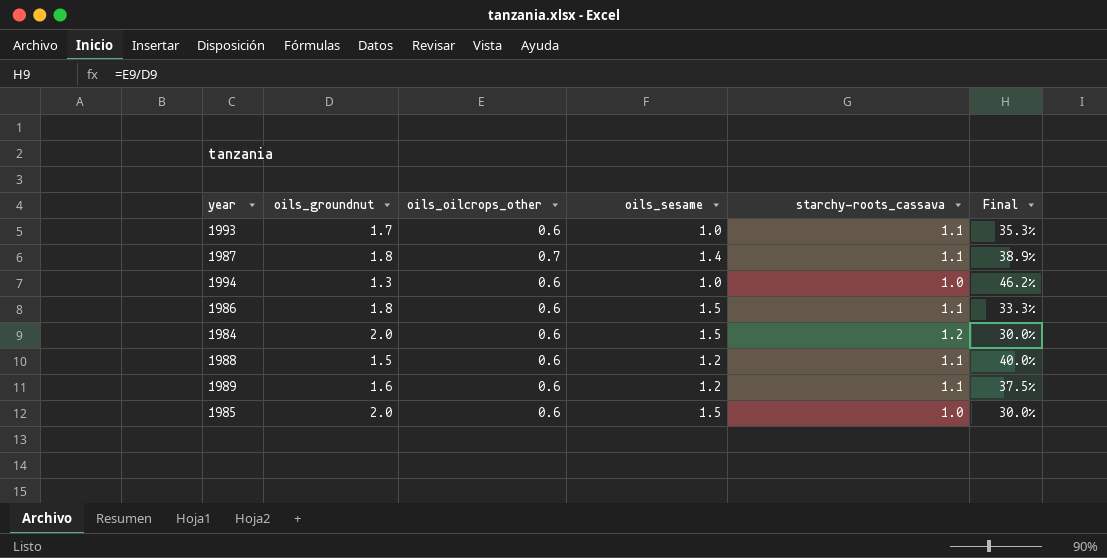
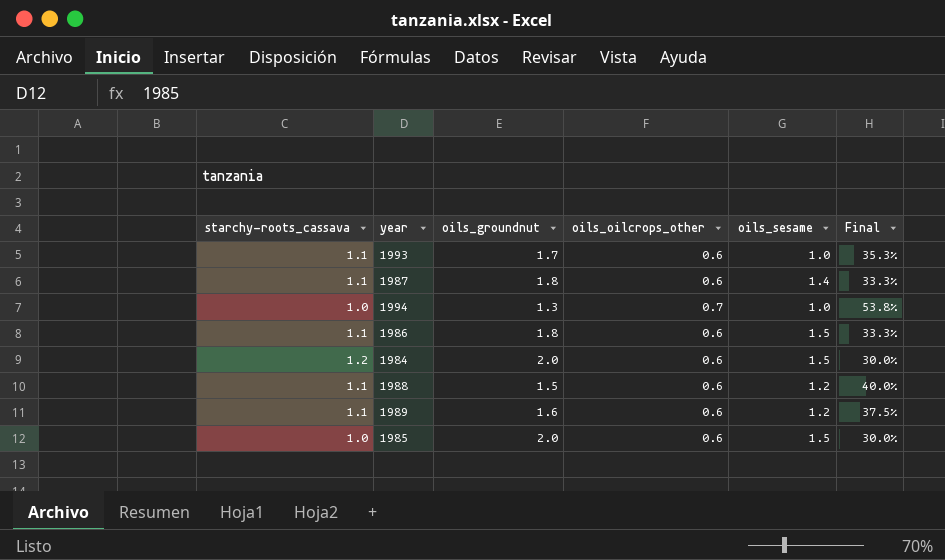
column starchy-roots_cassava | position: 5 -> 1
1987 | oils_oilcrops_other: 0.7 -> 0.6
1987 | Final: 38.9% -> 33.3%
1994 | oils_oilcrops_other: 0.6 -> 0.7
1994 | Final: 46.2% -> 53.8%

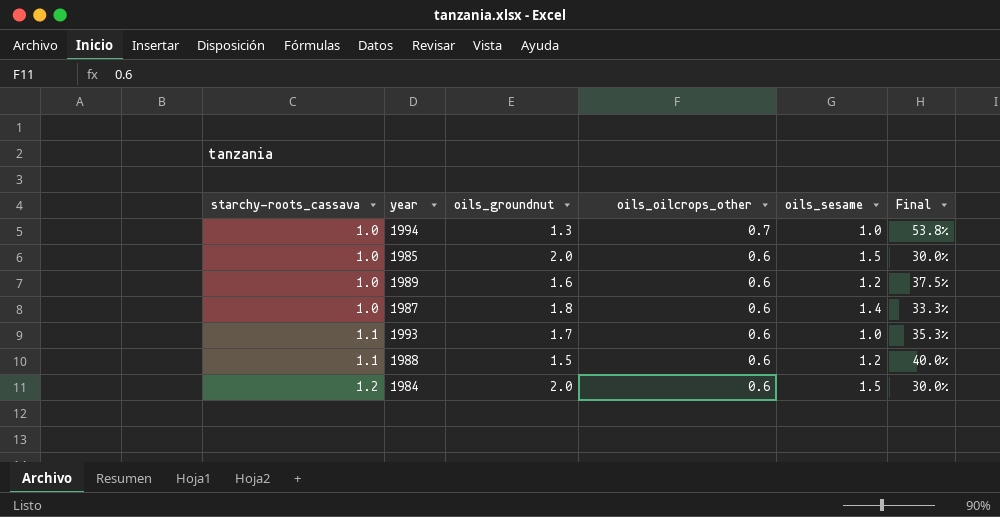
row order: none -> starchy-roots_cassava ascending
row 1986: 1.1 | 1.8 | 0.6 | 1.5 | 33.3% -> none
1989 | starchy-roots_cassava: 1.1 -> 1.0
1987 | starchy-roots_cassava: 1.1 -> 1.0

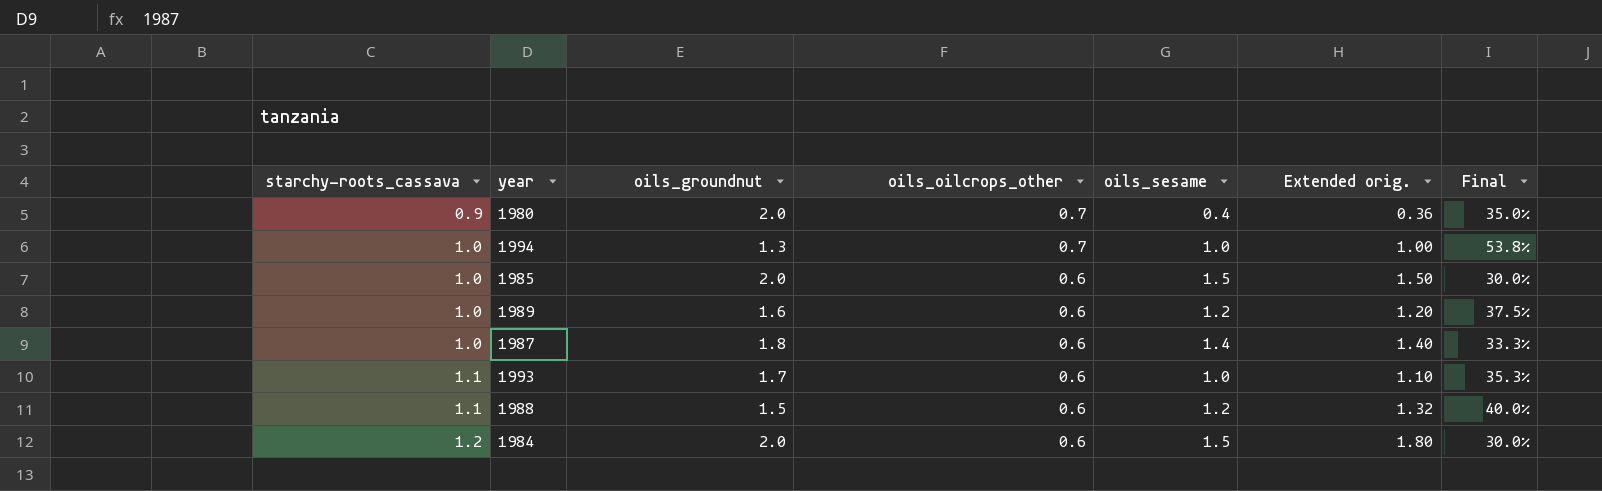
column Extended orig. | formula: none -> [starchy-roots_cassava] * [oils_sesame]
row 1980: none -> 0.9 | 2.0 | 0.7 | 0.4 | 0.36 | 35.0%

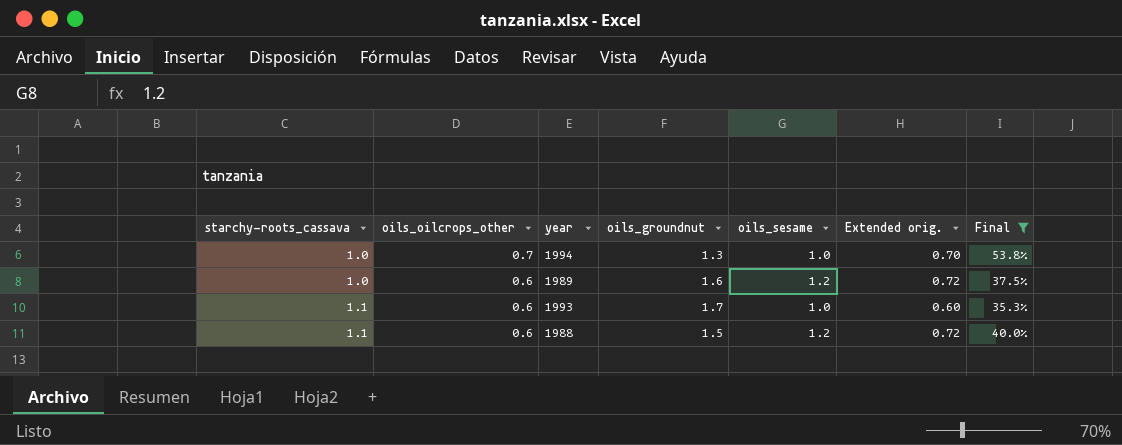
filter: none -> Final >= 35.3%
column oils_oilcrops_other | position: 4 -> 2
column Extended orig. | formula: [starchy-roots_cassava] * [oils_sesame] -> [oils_oilcrops_other] * [oils_sesame]

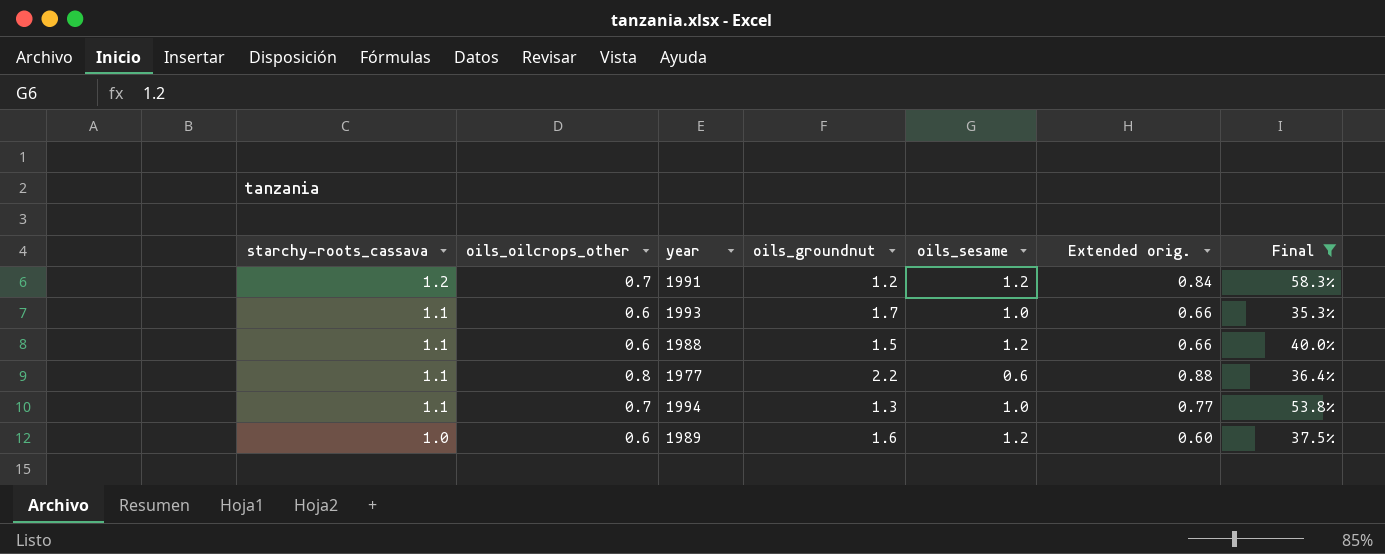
row order: starchy-roots_cassava ascending -> starchy-roots_cassava descending
column Extended orig. | formula: [oils_oilcrops_other] * [oils_sesame] -> [starchy-roots_cassava] * [oils_oilcrops_other]
row 1991: none -> 1.2 | 0.7 | 1.2 | 1.2 | 0.84 | 58.3%
row 1977: none -> 1.1 | 0.8 | 2.2 | 0.6 | 0.88 | 36.4%
1994 | starchy-roots_cassava: 1.0 -> 1.1

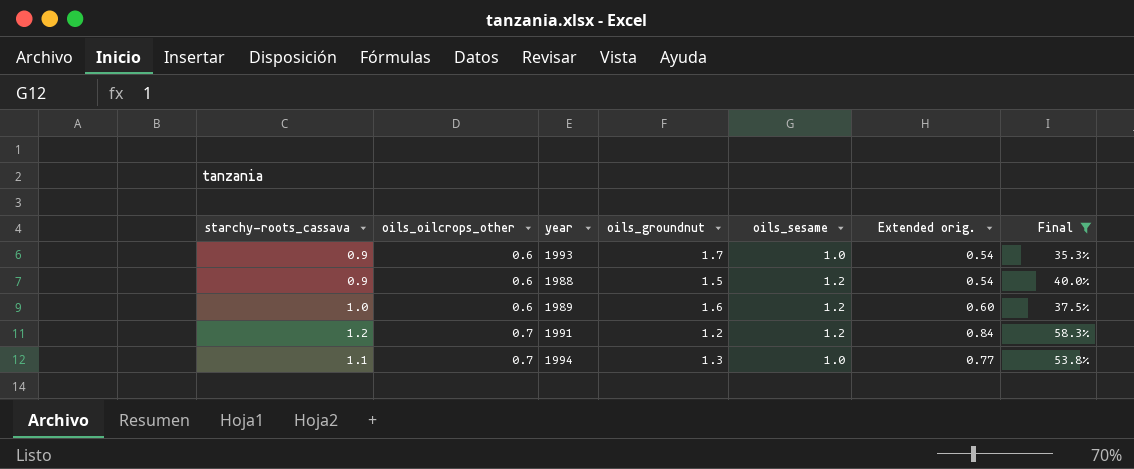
row order: starchy-roots_cassava descending -> oils_oilcrops_other ascending
row 1977: 1.1 | 0.8 | 2.2 | 0.6 | 0.88 | 36.4% -> none
1993 | starchy-roots_cassava: 1.1 -> 0.9
1993 | Extended orig.: 0.66 -> 0.54
1988 | starchy-roots_cassava: 1.1 -> 0.9
1988 | Extended orig.: 0.66 -> 0.54

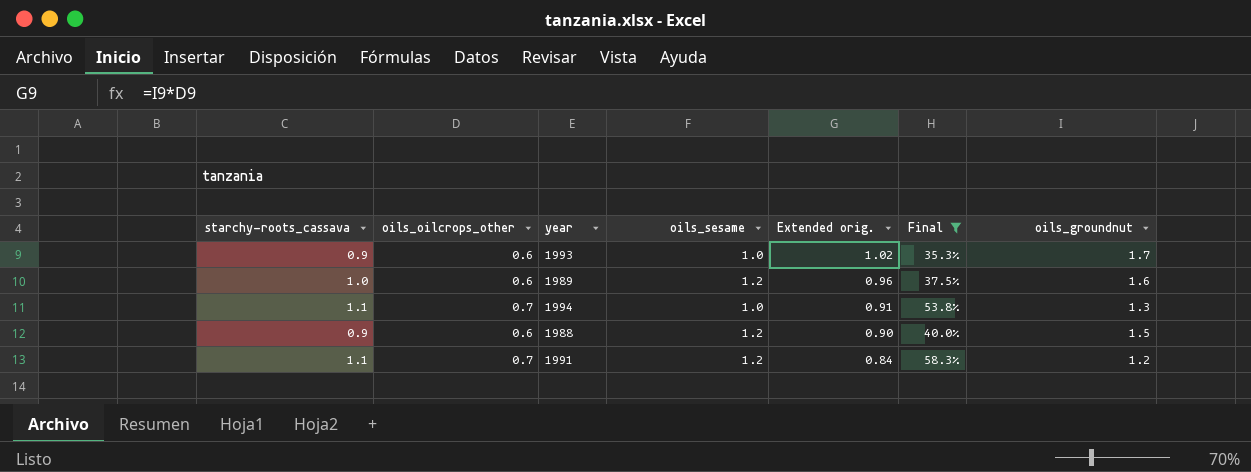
row order: oils_oilcrops_other ascending -> Extended orig. descending
column Extended orig. | formula: [starchy-roots_cassava] * [oils_oilcrops_other] -> [oils_oilcrops_other] * [oils_groundnut]
column oils_groundnut | position: 4 -> 7
1991 | starchy-roots_cassava: 1.2 -> 1.1

